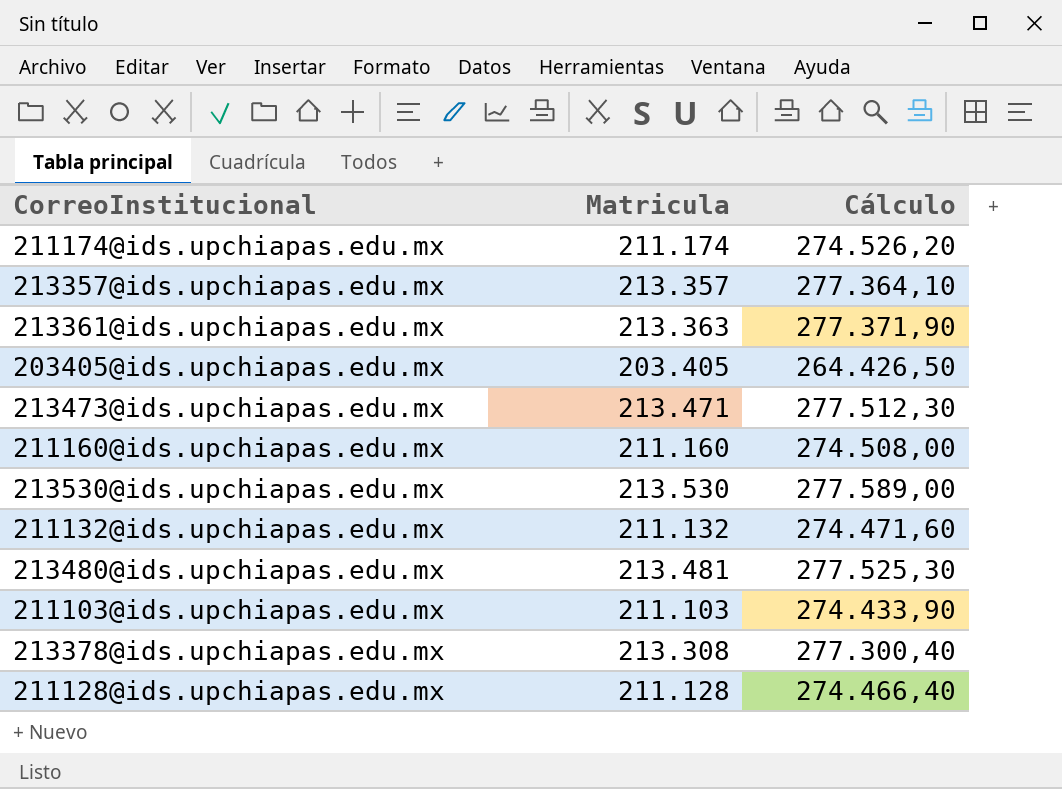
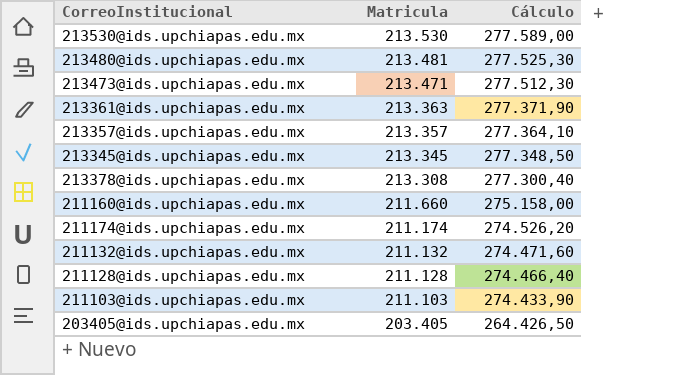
row order: none -> Matricula descending
row 213345@ids.upchiapas.edu.mx: none -> 213.345 | 277.348,50
211160@ids.upchiapas.edu.mx | Matricula: 211.160 -> 211.660
211160@ids.upchiapas.edu.mx | Cálculo: 274.508,00 -> 275.158,00

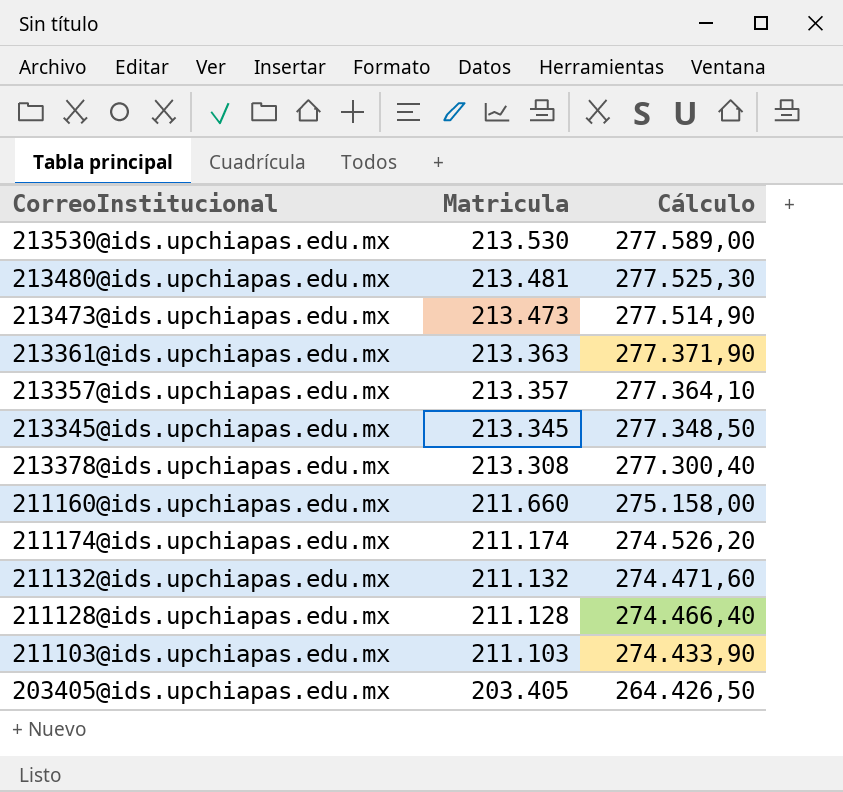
213473@ids.upchiapas.edu.mx | Matricula: 213.471 -> 213.473
213473@ids.upchiapas.edu.mx | Cálculo: 277.512,30 -> 277.514,90

